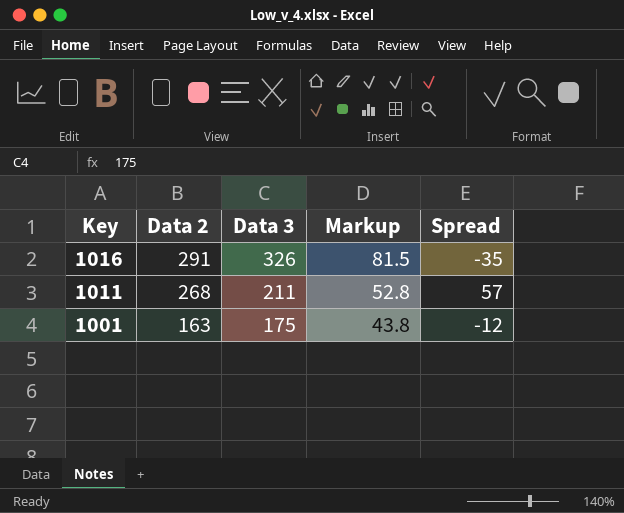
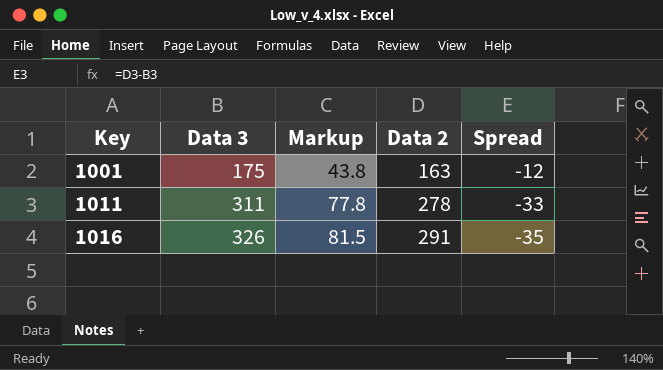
row order: Key descending -> Key ascending
column Data 2 | position: 2 -> 4
1011 | Data 3: 211 -> 311
1011 | Markup: 52.8 -> 77.8
1011 | Data 2: 268 -> 278
1011 | Spread: 57 -> -33

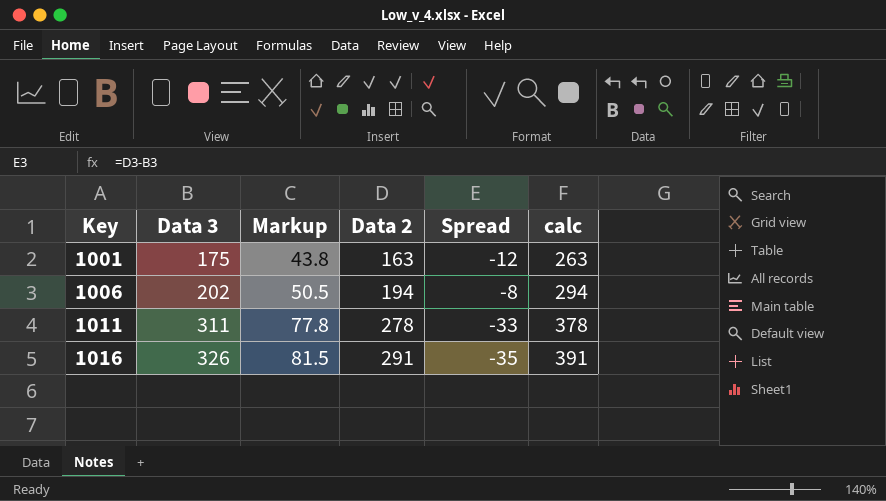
column calc | formula: none -> [Data 2] + 100
row 1006: none -> 202 | 50.5 | 194 | -8 | 294

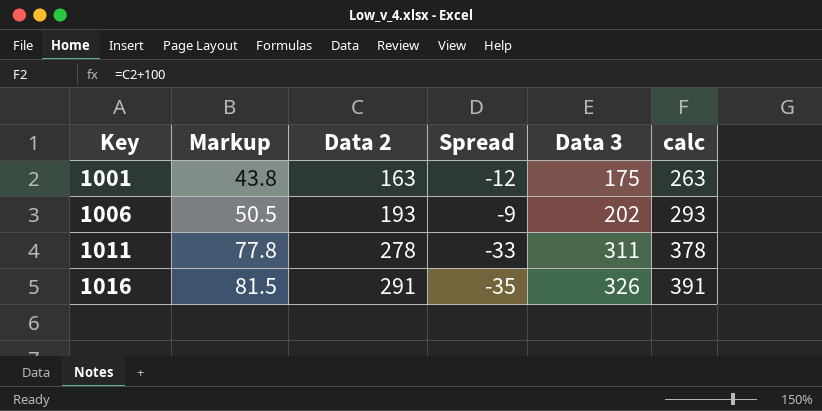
column Data 3 | position: 2 -> 5
1006 | Data 2: 194 -> 193
1006 | Spread: -8 -> -9
1006 | calc: 294 -> 293

